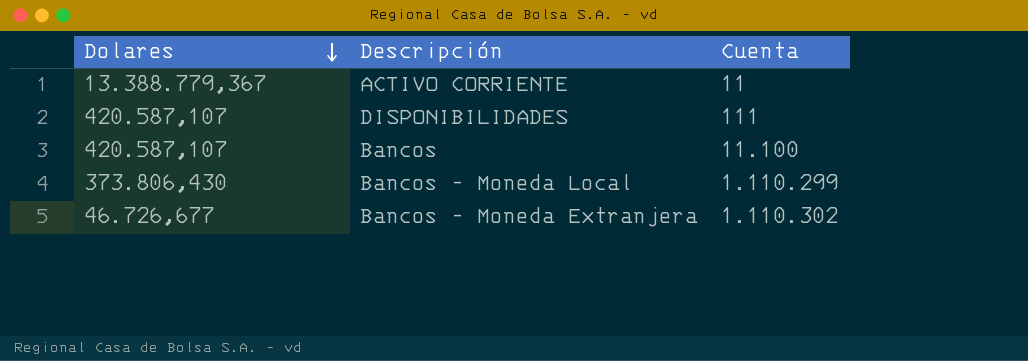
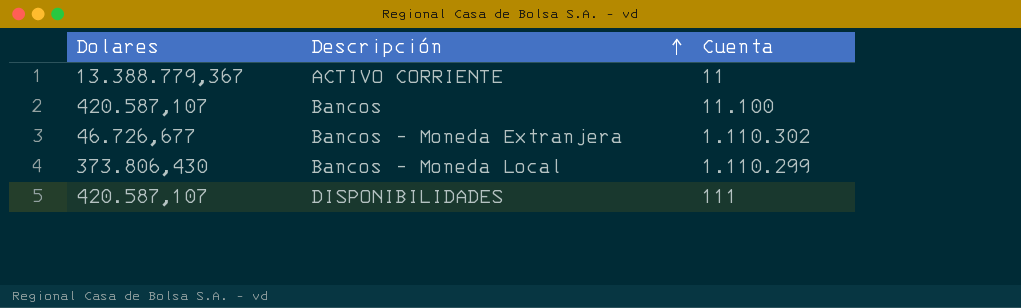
row order: Dolares descending -> Descripción ascending

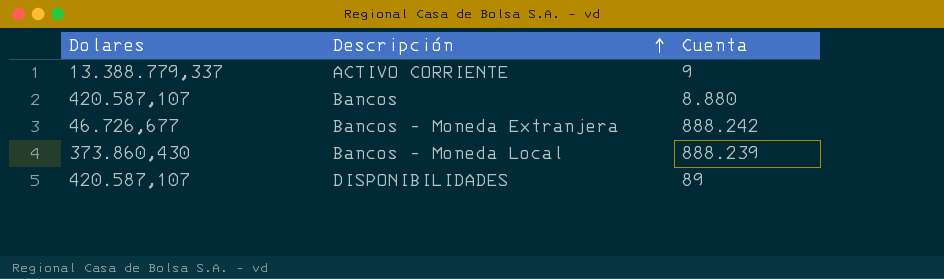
ACTIVO CORRIENTE | Dolares: 13.388.779,367 -> 13.388.779,337
ACTIVO CORRIENTE | Cuenta: 11 -> 9
Bancos | Cuenta: 11.100 -> 8.880
Bancos - Moneda Extranjera | Cuenta: 1.110.302 -> 888.242
Bancos - Moneda Local | Dolares: 373.806,430 -> 373.860,430
Bancos - Moneda Local | Cuenta: 1.110.299 -> 888.239
DISPONIBILIDADES | Cuenta: 111 -> 89

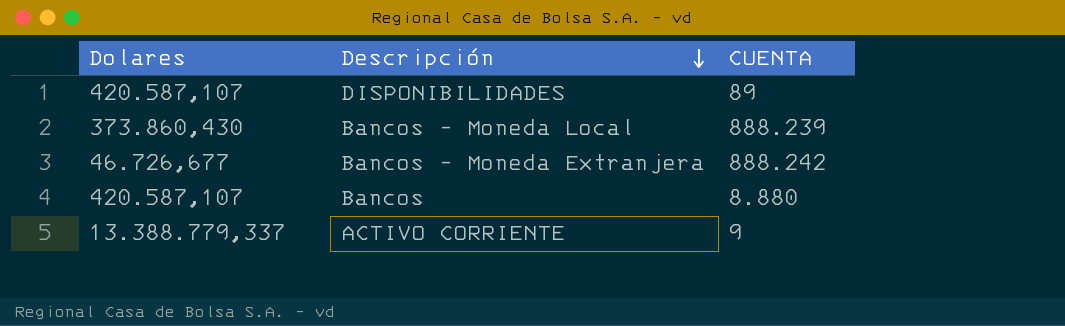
row order: Descripción ascending -> Descripción descending
column name: Cuenta -> CUENTA

